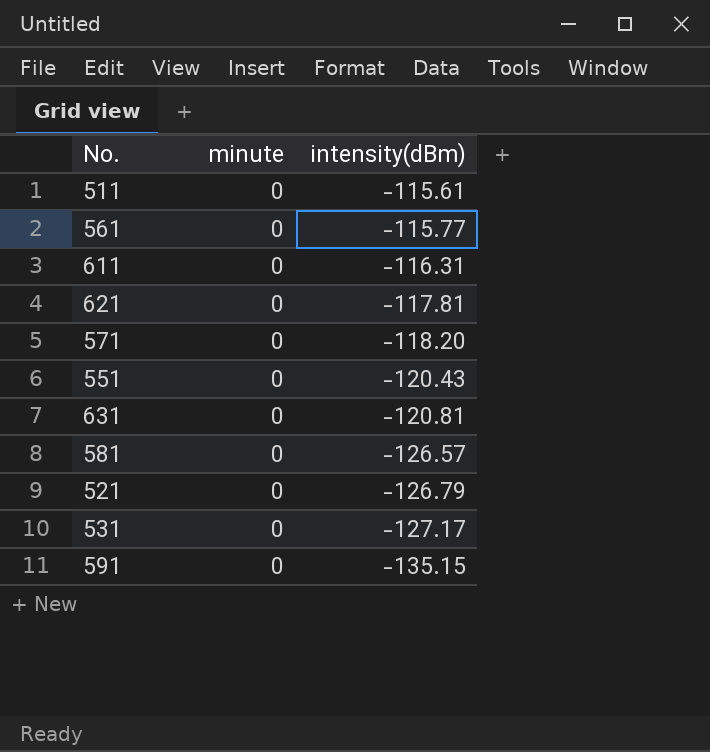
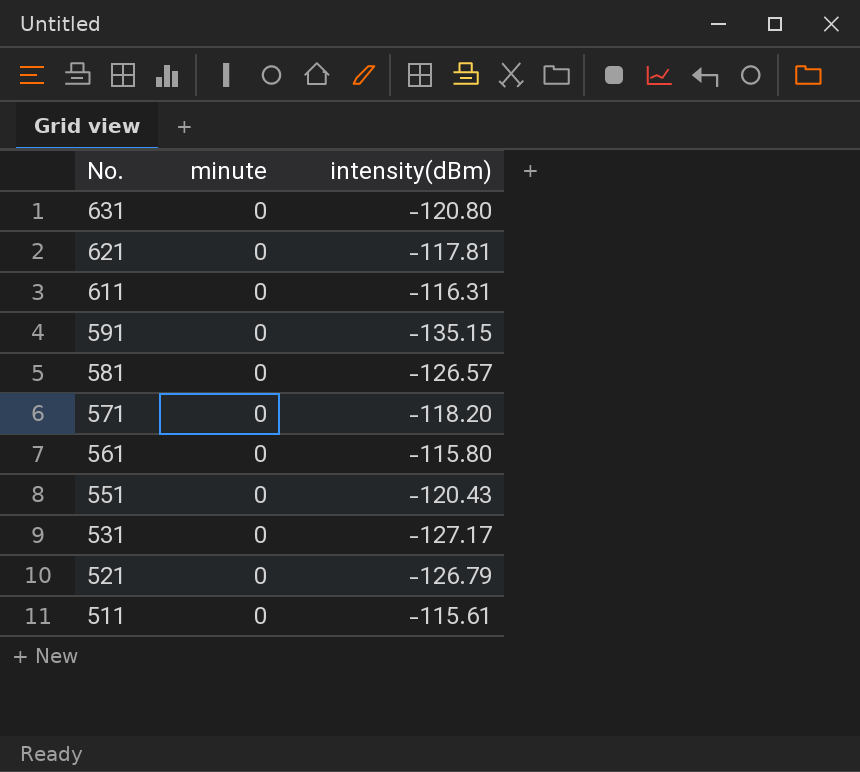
row order: intensity(dBm) descending -> No. descending
631 | intensity(dBm): -120.81 -> -120.80
561 | intensity(dBm): -115.77 -> -115.80

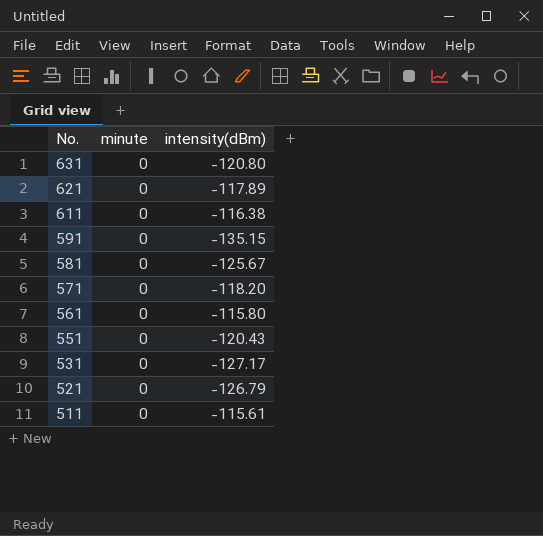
621 | intensity(dBm): -117.81 -> -117.89
611 | intensity(dBm): -116.31 -> -116.38
581 | intensity(dBm): -126.57 -> -125.67

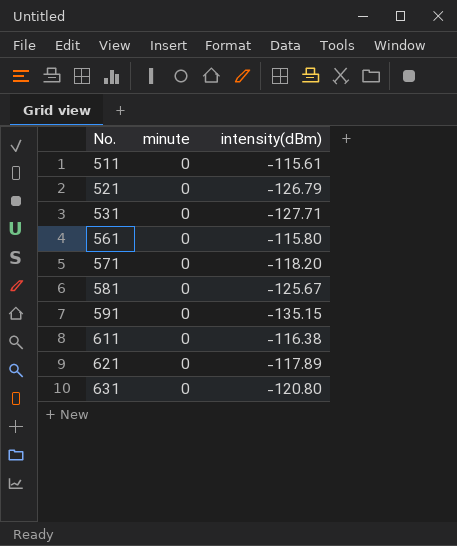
row order: No. descending -> No. ascending
row 551: 0 | -120.43 -> none
531 | intensity(dBm): -127.17 -> -127.71

